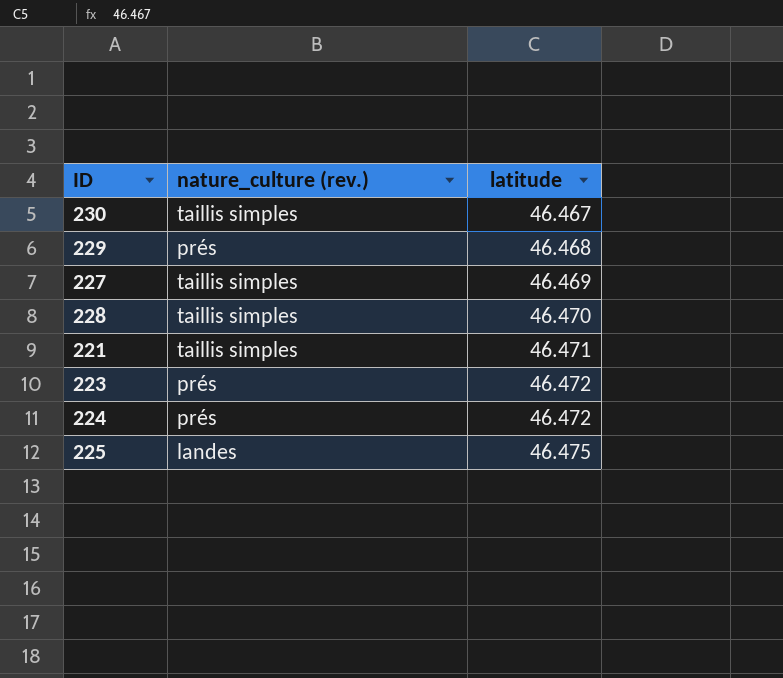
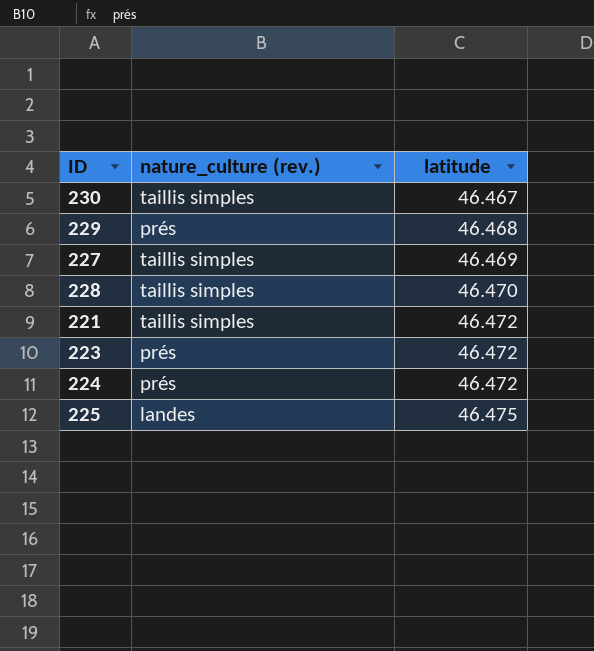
221 | latitude: 46.471 -> 46.472

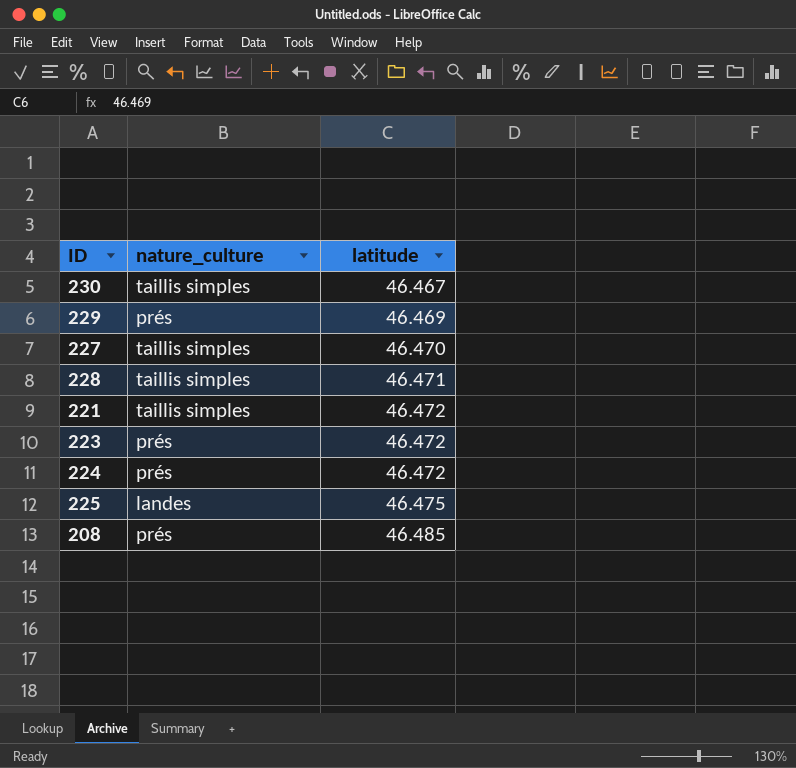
column name: nature_culture (rev.) -> nature_culture
229 | latitude: 46.468 -> 46.469
227 | latitude: 46.469 -> 46.470
228 | latitude: 46.470 -> 46.471
row 208: none -> prés | 46.485

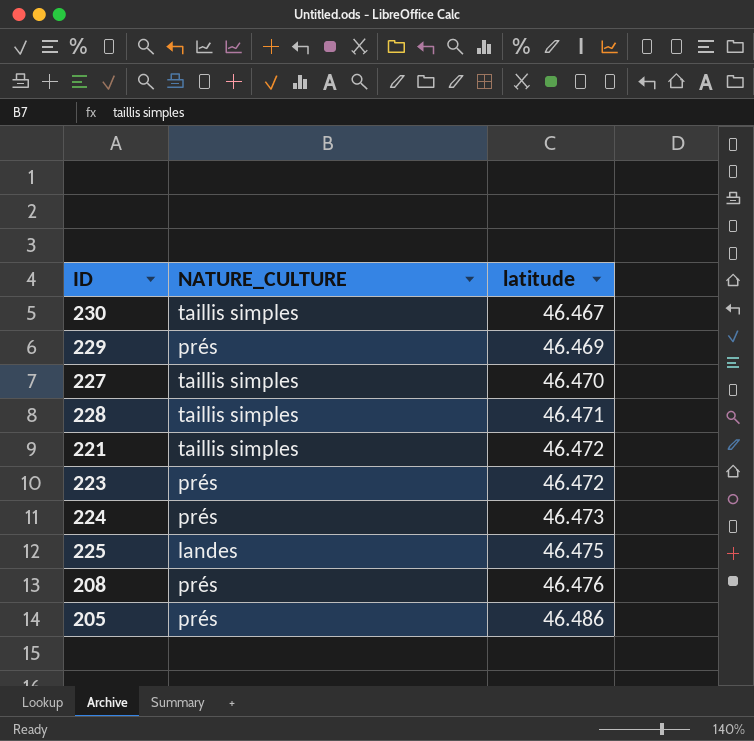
column name: nature_culture -> NATURE_CULTURE
224 | latitude: 46.472 -> 46.473
208 | latitude: 46.485 -> 46.476
row 205: none -> prés | 46.486

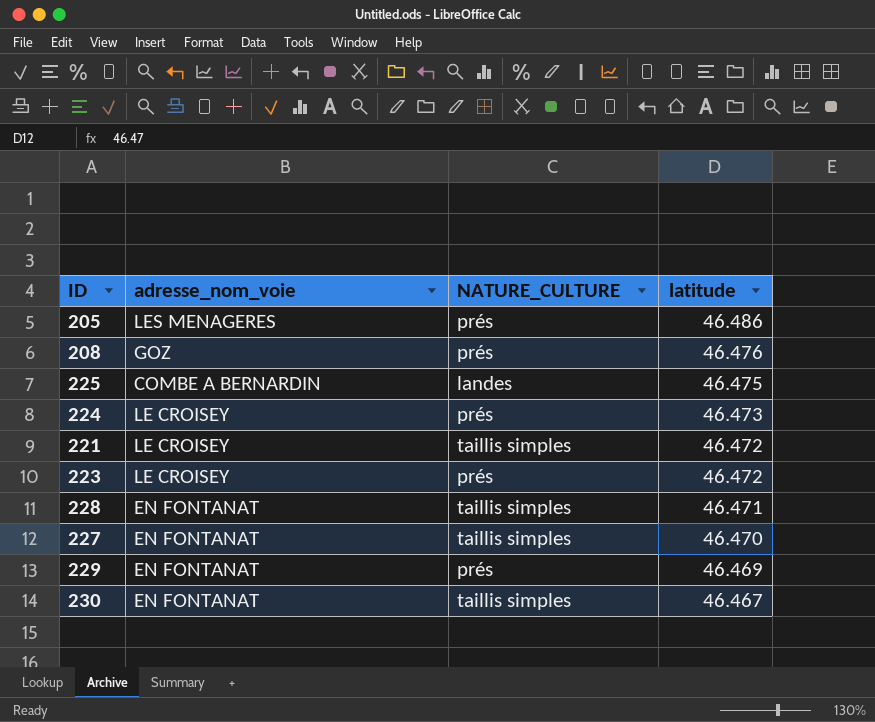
row order: latitude ascending -> latitude descending
column adresse_nom_voie | position: none -> 2

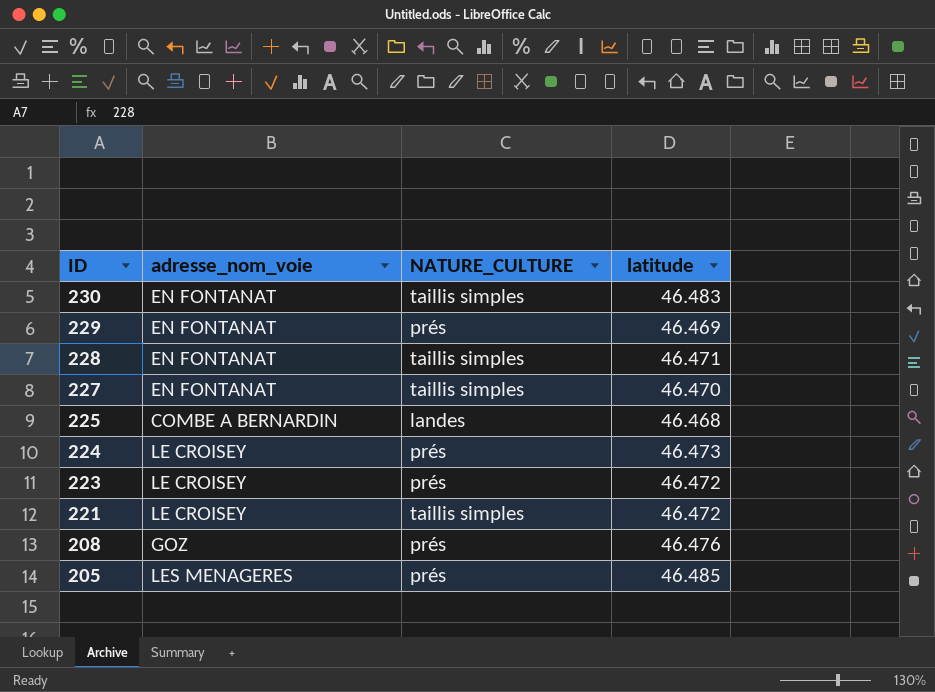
row order: latitude descending -> ID descending
230 | latitude: 46.467 -> 46.483
225 | latitude: 46.475 -> 46.468
205 | latitude: 46.486 -> 46.485

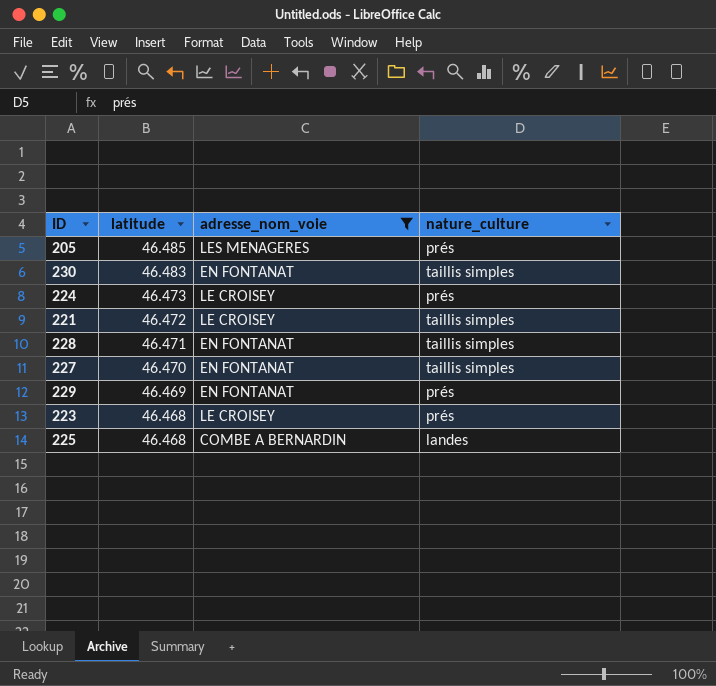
filter: none -> adresse_nom_voie != GOZ
row order: ID descending -> latitude descending
column latitude | position: 4 -> 2
column name: NATURE_CULTURE -> nature_culture
223 | latitude: 46.472 -> 46.468

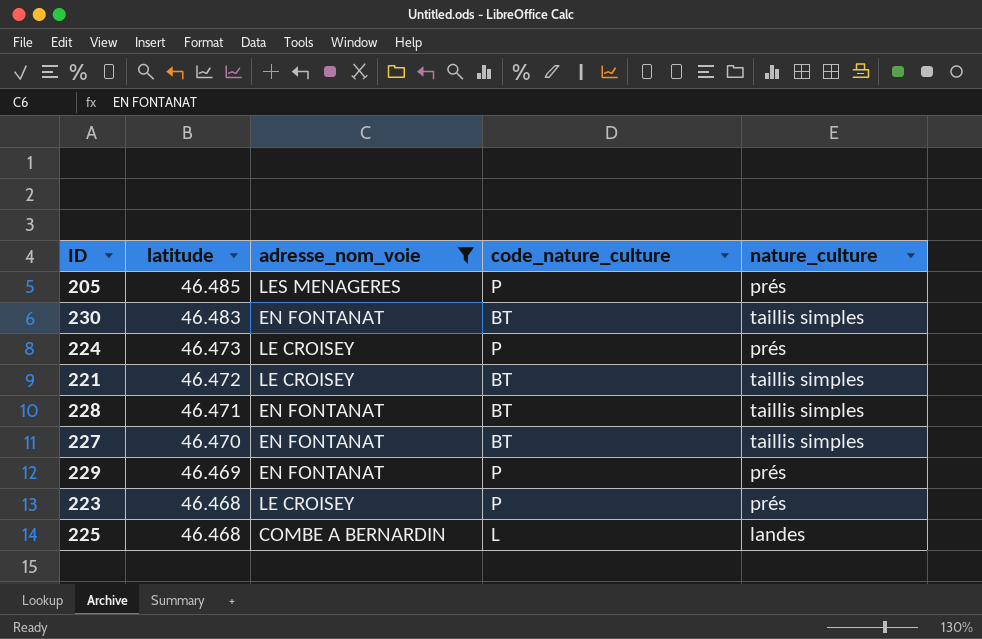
column code_nature_culture | position: none -> 4

